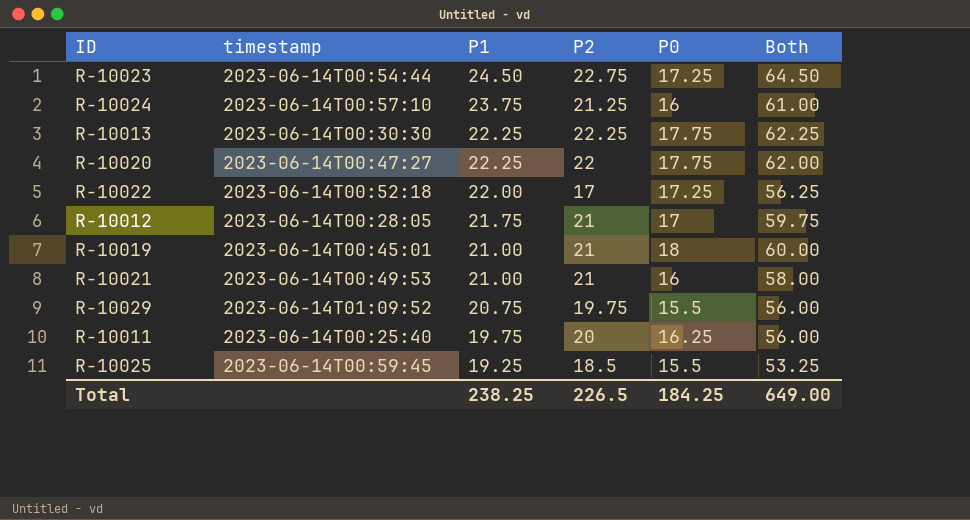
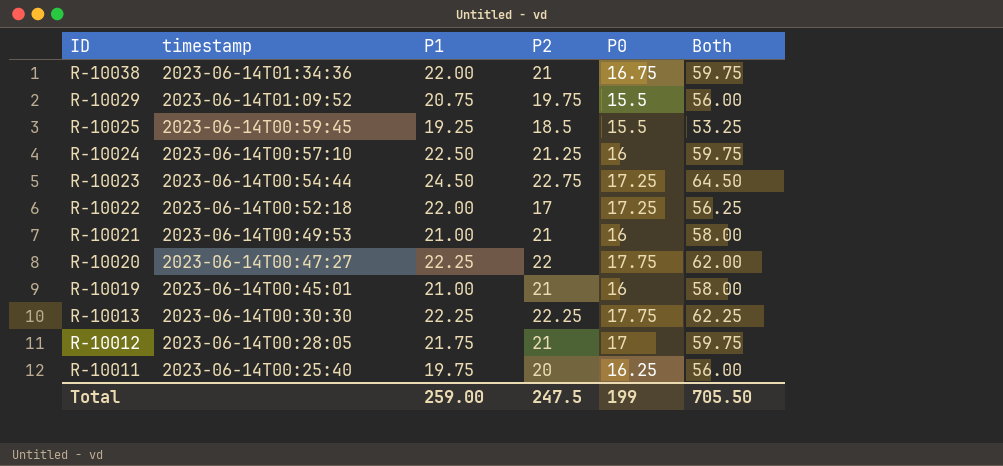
row order: P1 descending -> ID descending
row R-10038: none -> 2023-06-14T01:34:36 | 22.00 | 21 | 16.75 | 59.75
R-10024 | P1: 23.75 -> 22.50
R-10024 | Both: 61.00 -> 59.75
R-10019 | P0: 18 -> 16
R-10019 | Both: 60.00 -> 58.00
Total | P1: 238.25 -> 259.00
Total | P2: 226.5 -> 247.5
Total | P0: 184.25 -> 199
Total | Both: 649.00 -> 705.50

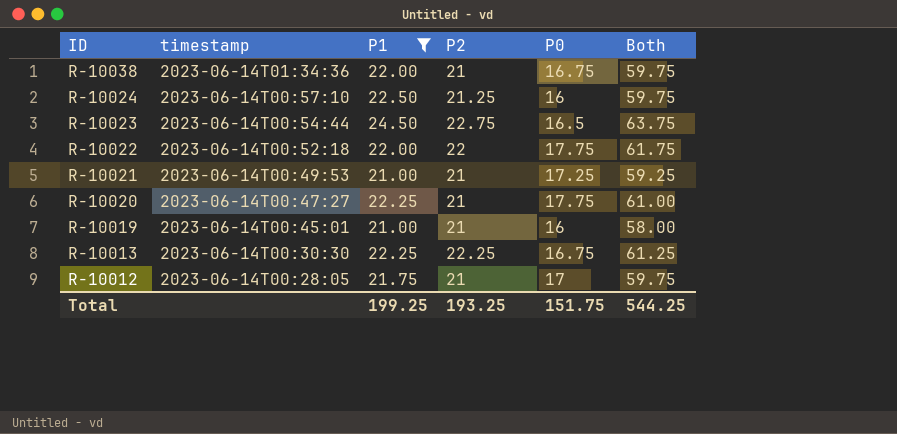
filter: none -> P1 >= 21.00
R-10023 | P0: 17.25 -> 16.5
R-10023 | Both: 64.50 -> 63.75
R-10022 | P2: 17 -> 22
R-10022 | P0: 17.25 -> 17.75
R-10022 | Both: 56.25 -> 61.75
R-10021 | P0: 16 -> 17.25
R-10021 | Both: 58.00 -> 59.25
R-10020 | P2: 22 -> 21
R-10020 | Both: 62.00 -> 61.00
R-10013 | P0: 17.75 -> 16.75
R-10013 | Both: 62.25 -> 61.25
Total | P1: 259.00 -> 199.25
Total | P2: 247.5 -> 193.25
Total | P0: 199 -> 151.75
Total | Both: 705.50 -> 544.25

